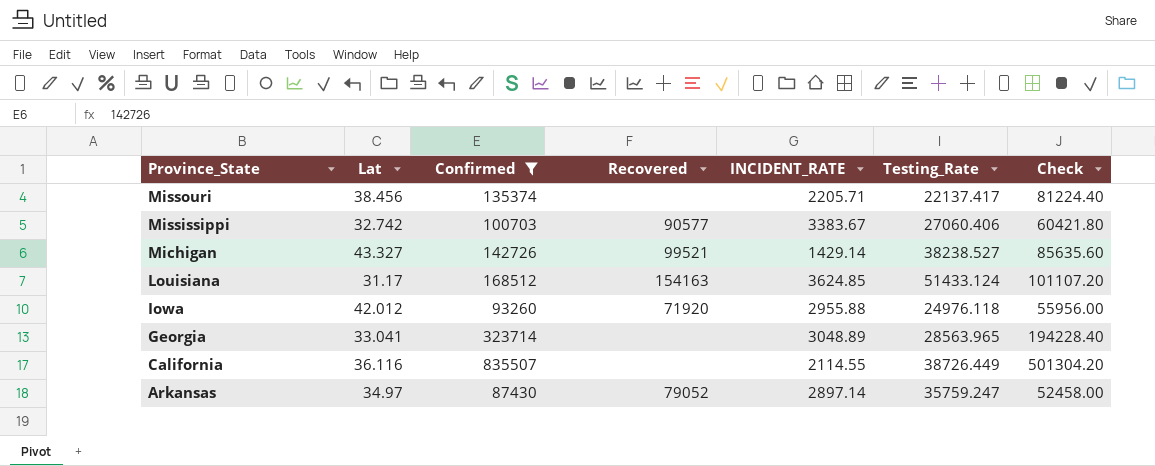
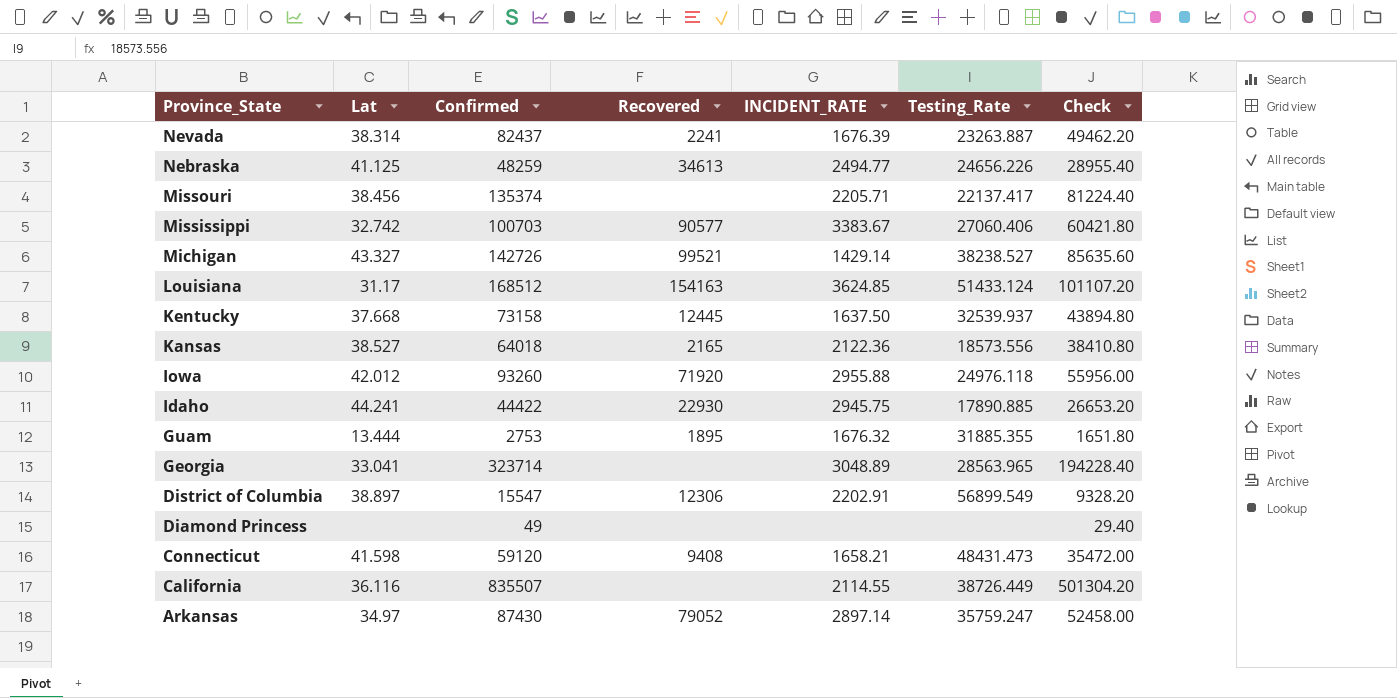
filter: Confirmed >= 87430 -> none

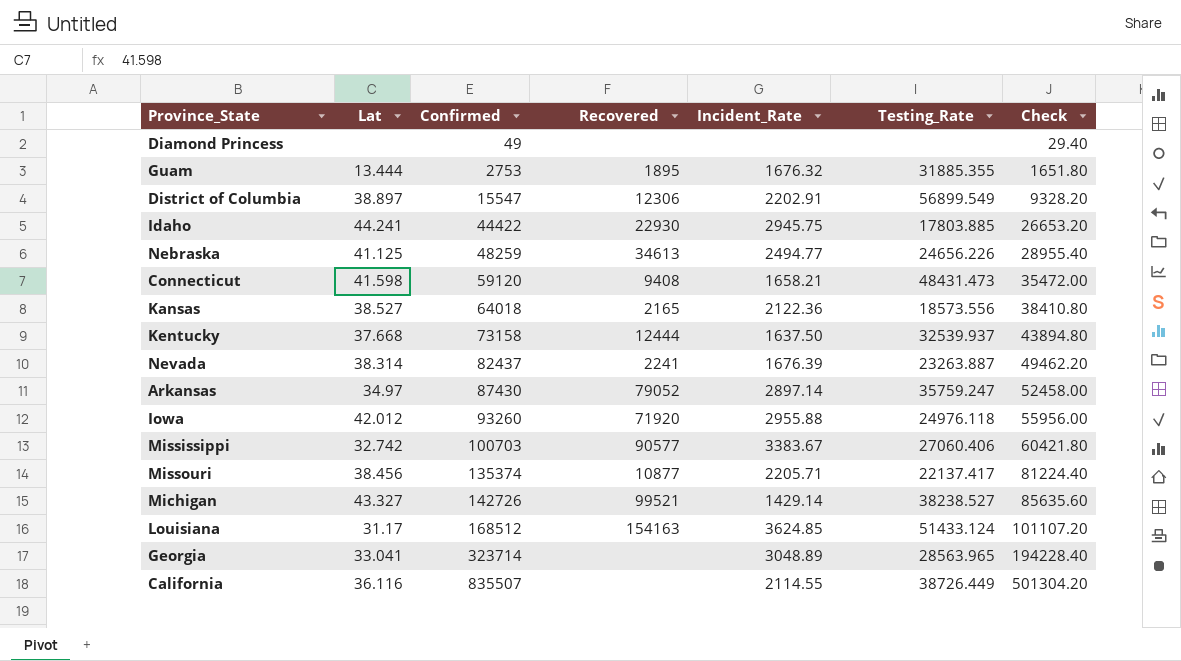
row order: Province_State descending -> Confirmed ascending
column name: INCIDENT_RATE -> Incident_Rate
Idaho | Testing_Rate: 17890.885 -> 17803.885
Kentucky | Recovered: 12445 -> 12444
Missouri | Recovered: none -> 10877

